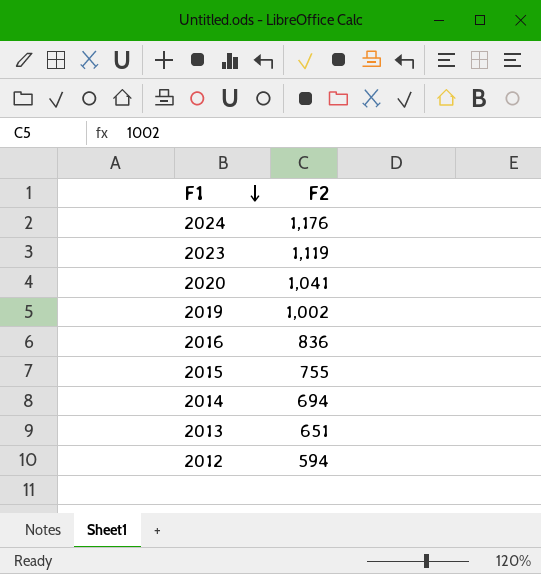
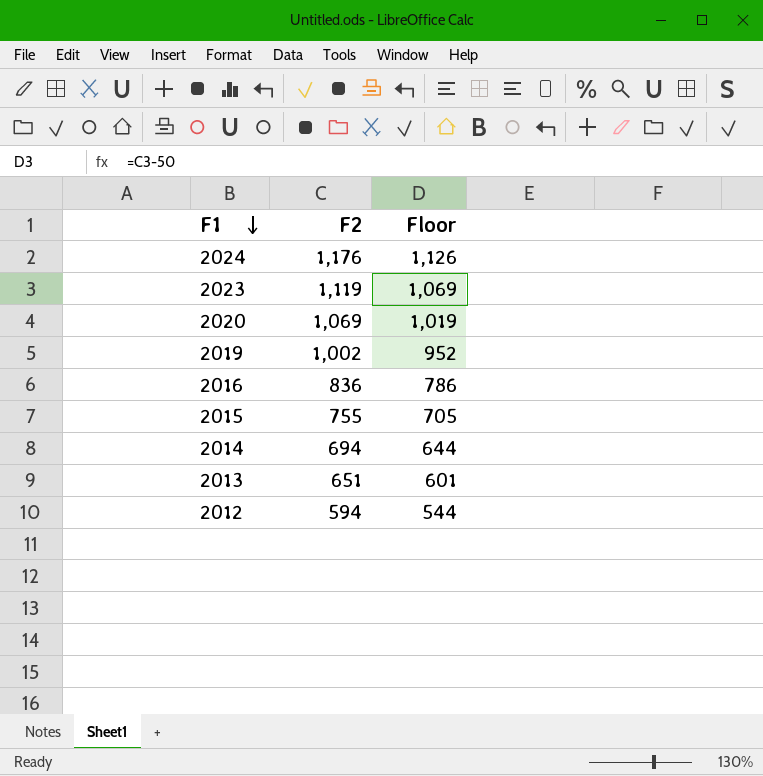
column Floor | formula: none -> [F2] - 50
2020 | F2: 1,041 -> 1,069

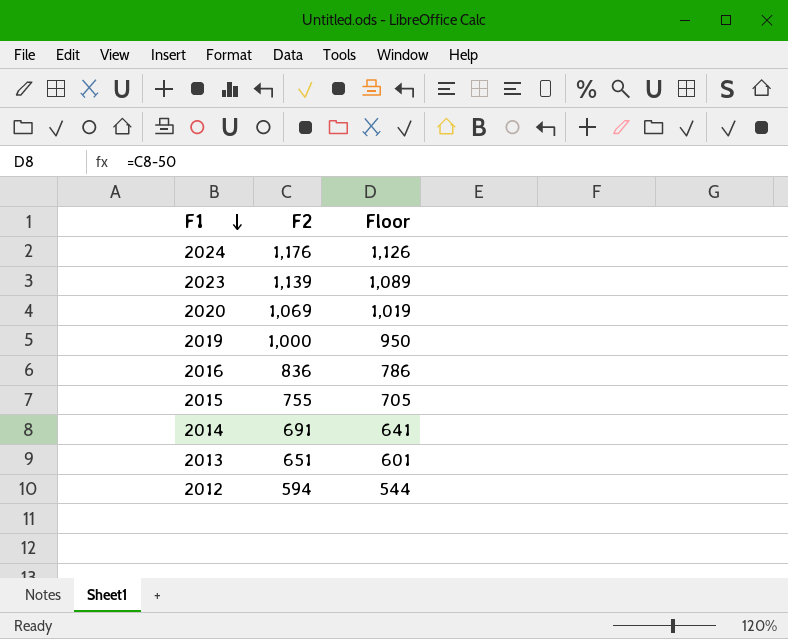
2023 | F2: 1,119 -> 1,139
2023 | Floor: 1,069 -> 1,089
2019 | F2: 1,002 -> 1,000
2019 | Floor: 952 -> 950
2014 | F2: 694 -> 691
2014 | Floor: 644 -> 641

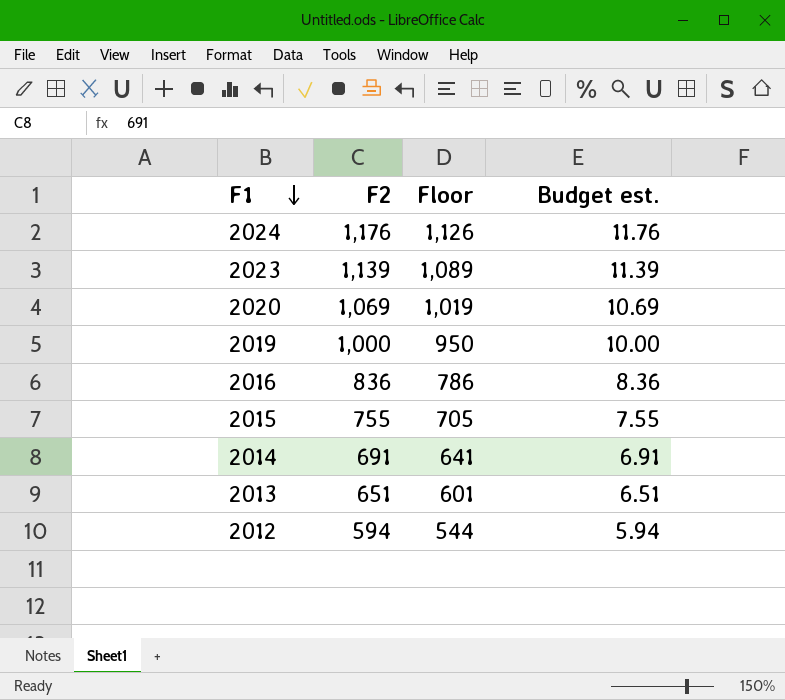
column Budget est. | formula: none -> [F2] * 0.01

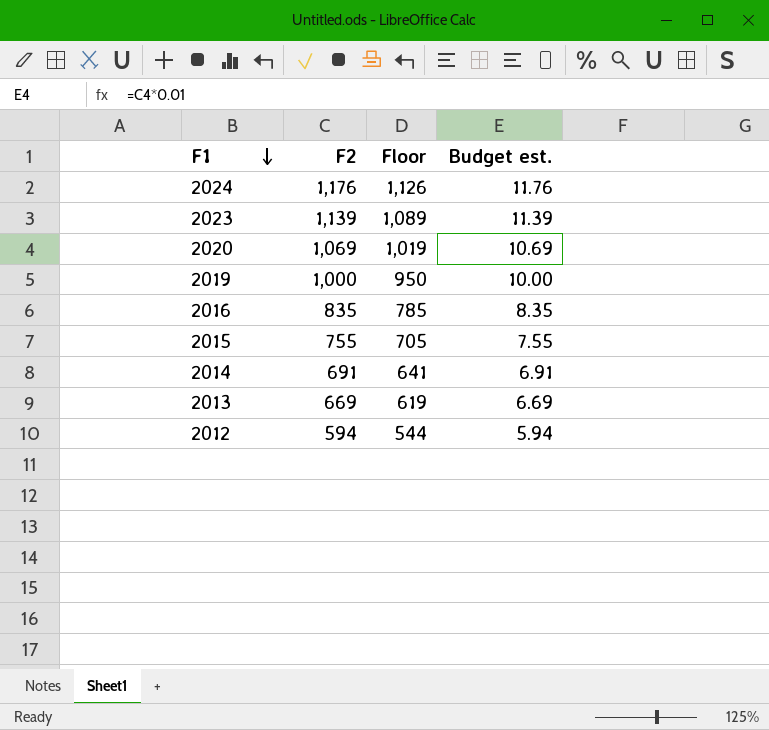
2016 | F2: 836 -> 835
2016 | Floor: 786 -> 785
2016 | Budget est.: 8.36 -> 8.35
2013 | F2: 651 -> 669
2013 | Floor: 601 -> 619
2013 | Budget est.: 6.51 -> 6.69

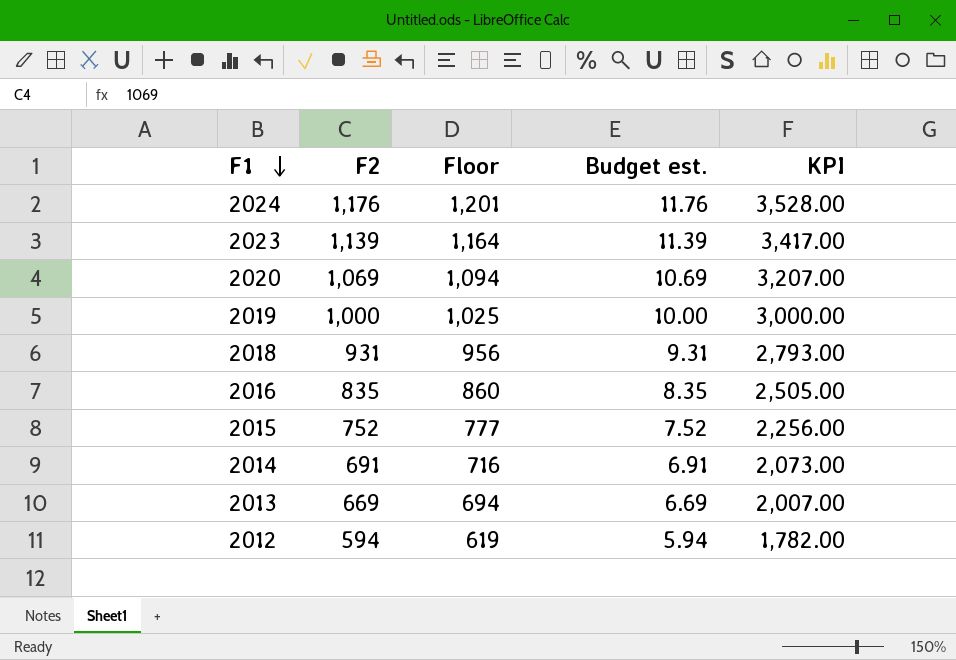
column Floor | formula: [F2] - 50 -> [F2] + 25
column KPI | formula: none -> [F2] * 3
row 2018: none -> 931 | 956 | 9.31 | 2,793.00
2015 | F2: 755 -> 752
2015 | Budget est.: 7.55 -> 7.52

